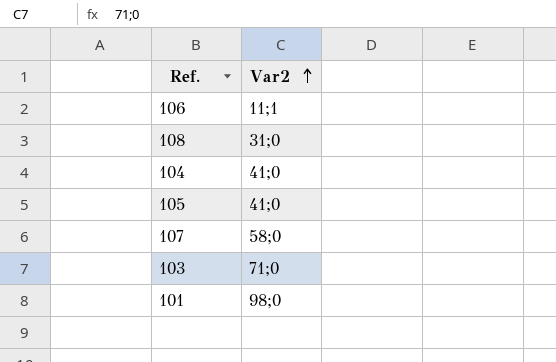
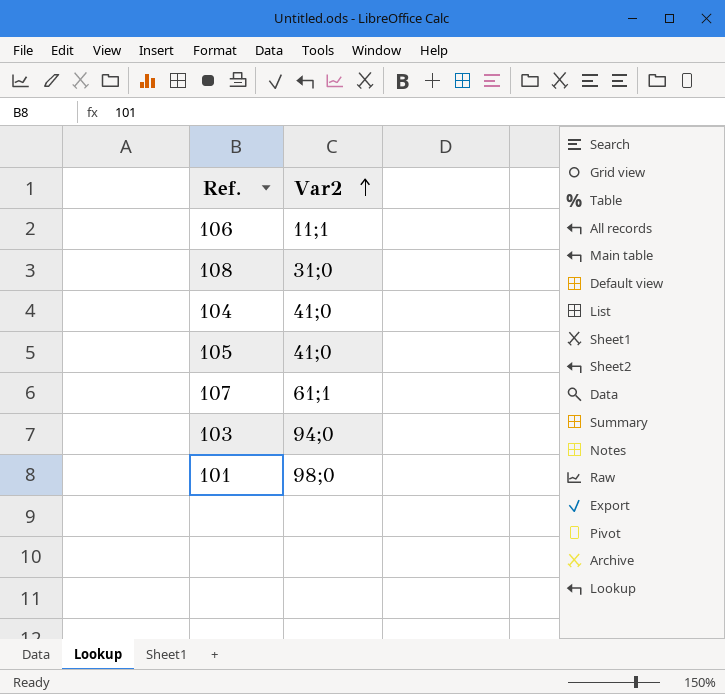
107 | Var2: 58;0 -> 61;1
103 | Var2: 71;0 -> 94;0

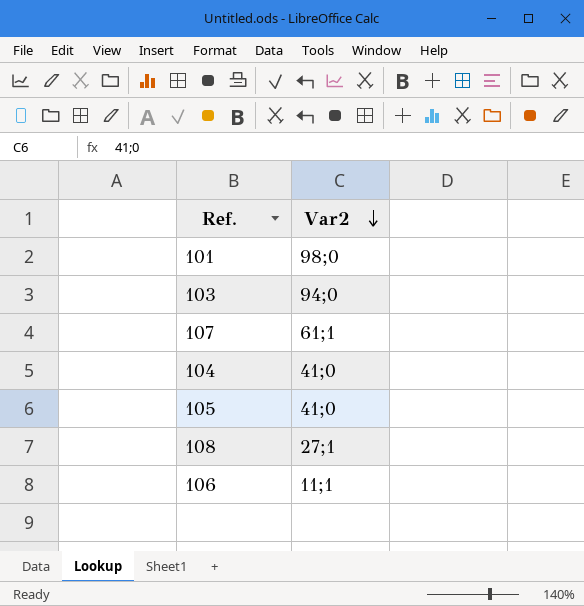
row order: Var2 ascending -> Var2 descending
108 | Var2: 31;0 -> 27;1

